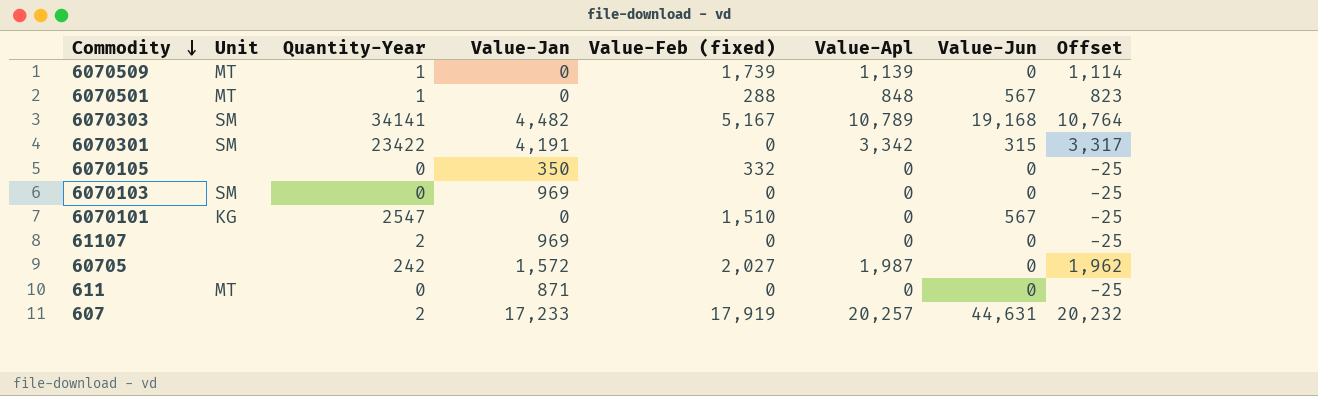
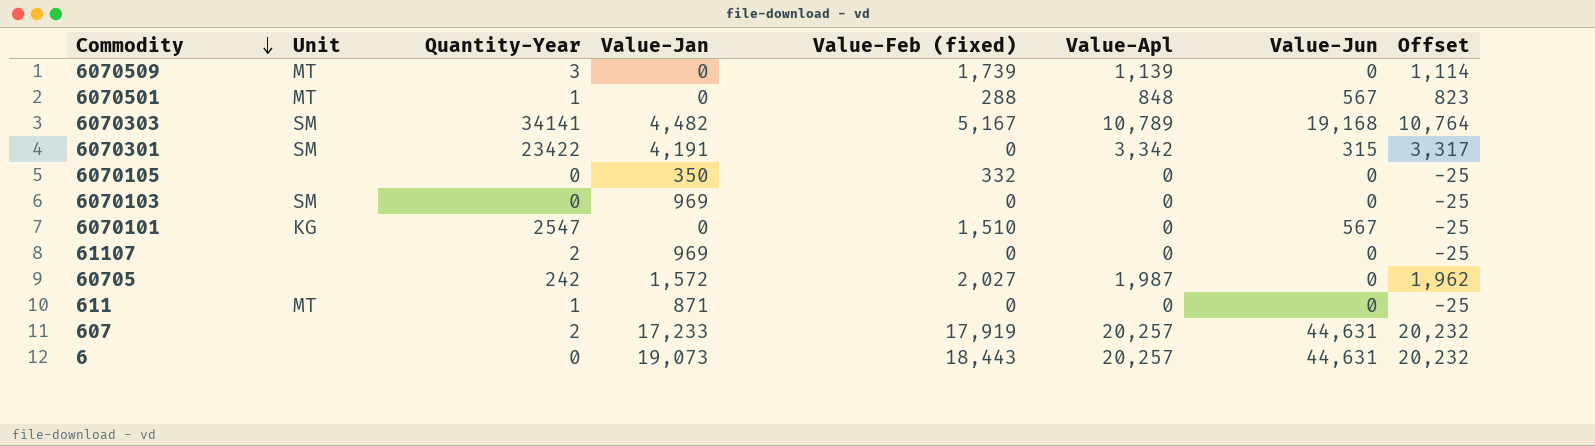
6070509 | Quantity-Year: 1 -> 3
611 | Quantity-Year: 0 -> 1
row 6: none -> none | 0 | 19,073 | 18,443 | 20,257 | 44,631 | 20,232

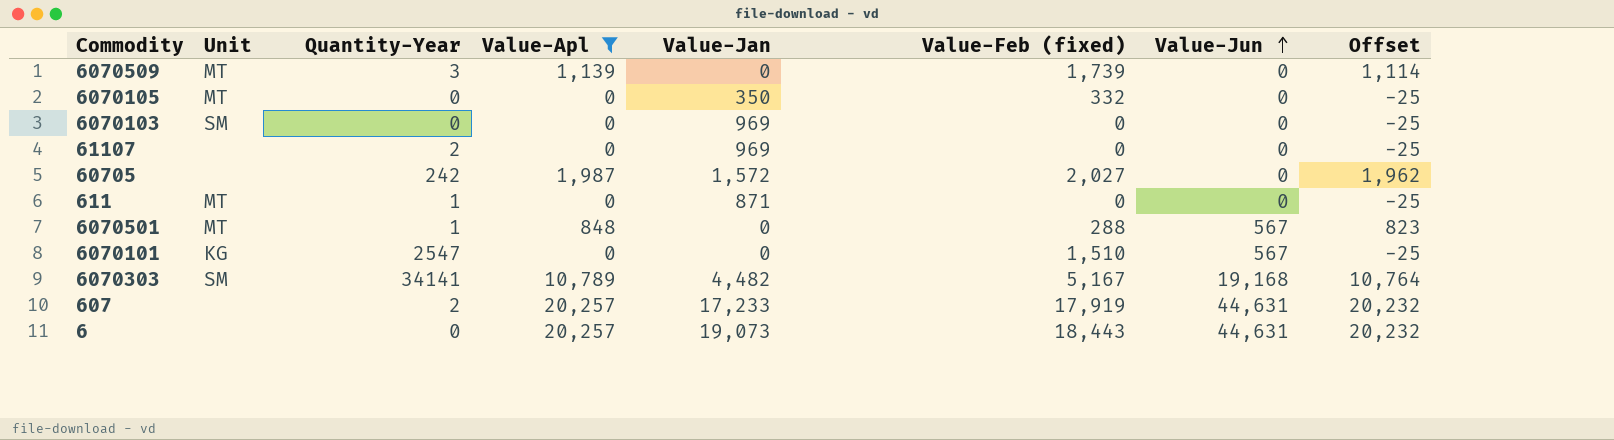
filter: none -> Value-Apl != 3,342
row order: Commodity descending -> Value-Jun ascending
column Value-Apl | position: 6 -> 4
6070105 | Unit: none -> MT

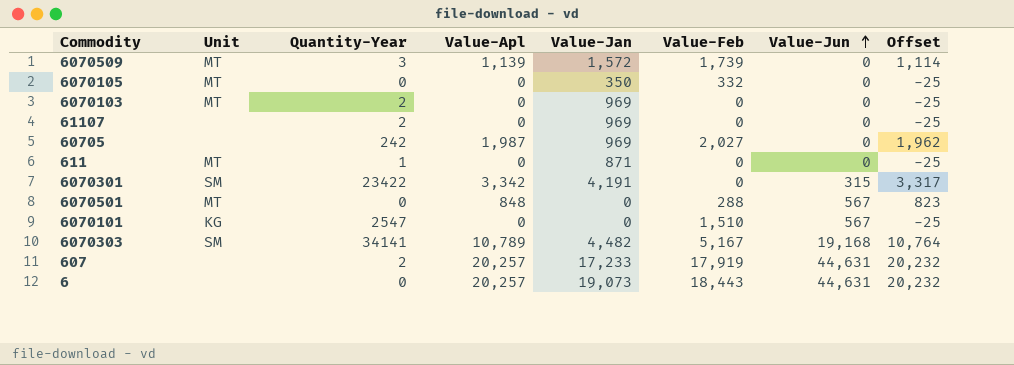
filter: Value-Apl != 3,342 -> none
column name: Value-Feb (fixed) -> Value-Feb
6070509 | Value-Jan: 0 -> 1,572
6070103 | Unit: SM -> MT
6070103 | Quantity-Year: 0 -> 2
60705 | Value-Jan: 1,572 -> 969
6070501 | Quantity-Year: 1 -> 0

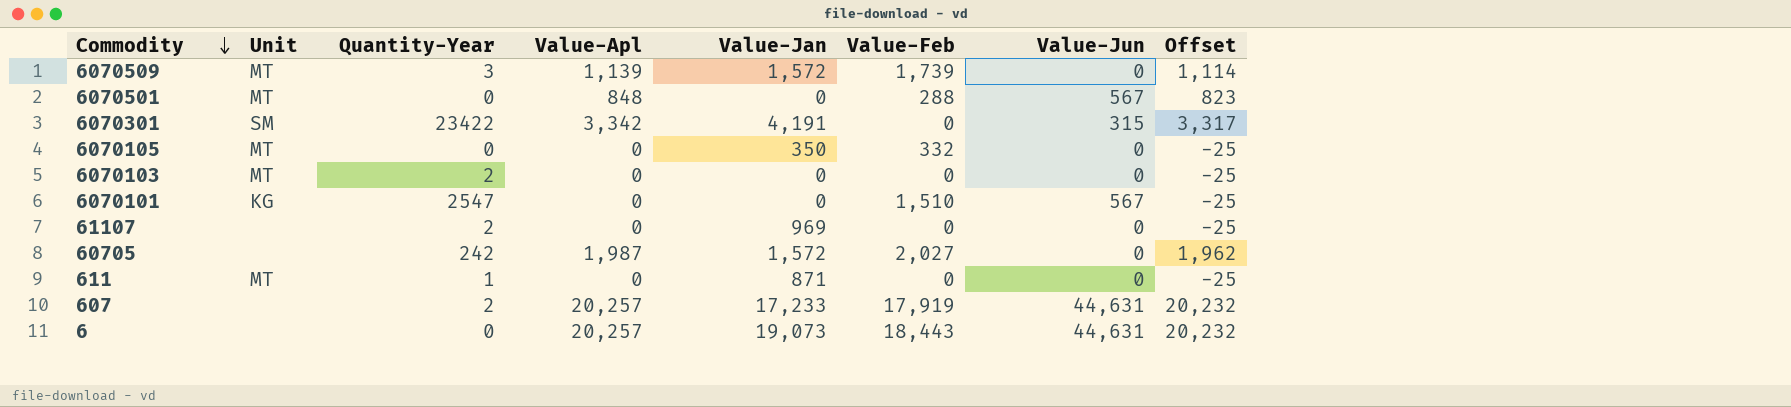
row order: Value-Jun ascending -> Commodity descending
row 6070303: SM | 34141 | 10,789 | 4,482 | 5,167 | 19,168 | 10,764 -> none
6070103 | Value-Jan: 969 -> 0
60705 | Value-Jan: 969 -> 1,572

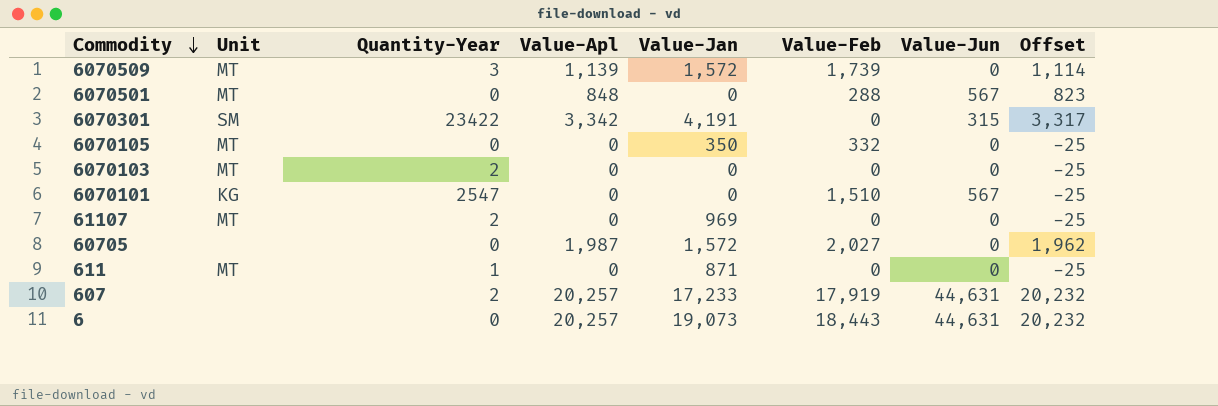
61107 | Unit: none -> MT
60705 | Quantity-Year: 242 -> 0

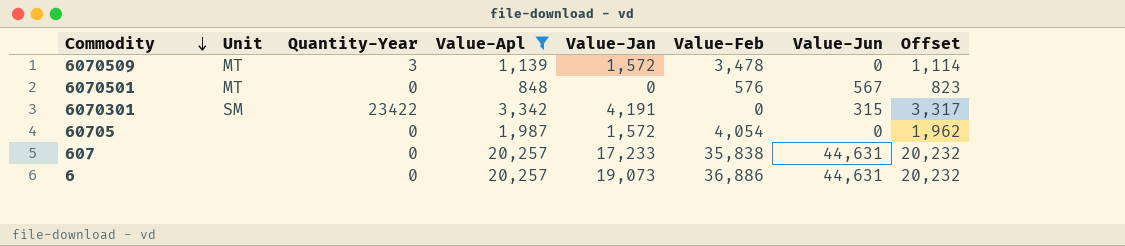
filter: none -> Value-Apl != 0
6070509 | Value-Feb: 1,739 -> 3,478
6070501 | Value-Feb: 288 -> 576
60705 | Value-Feb: 2,027 -> 4,054
607 | Quantity-Year: 2 -> 0
607 | Value-Feb: 17,919 -> 35,838
6 | Value-Feb: 18,443 -> 36,886

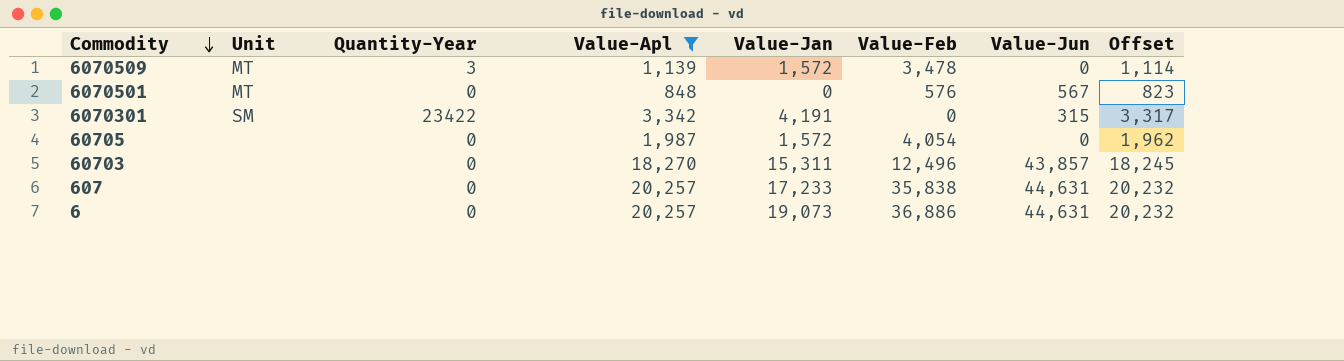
row 60703: none -> none | 0 | 18,270 | 15,311 | 12,496 | 43,857 | 18,245

